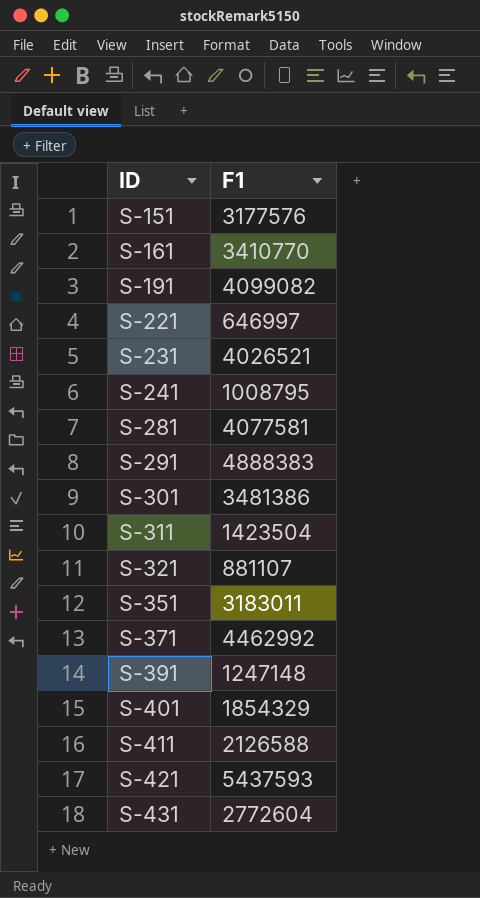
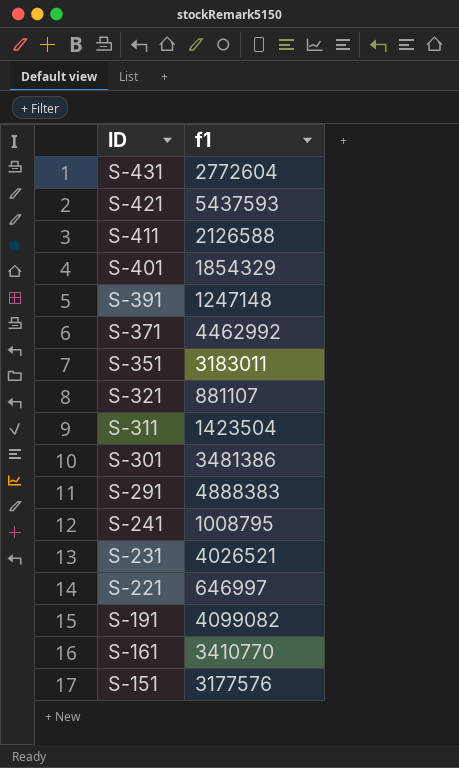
row order: ID ascending -> ID descending
column name: F1 -> f1
row S-281: 4077581 -> none

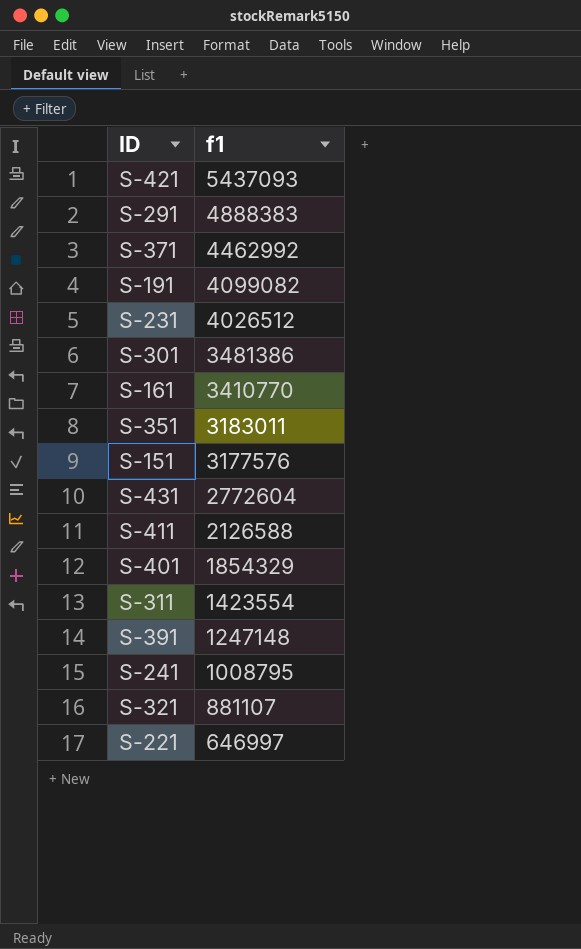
row order: ID descending -> f1 descending
S-421 | f1: 5437593 -> 5437093
S-231 | f1: 4026521 -> 4026512
S-311 | f1: 1423504 -> 1423554

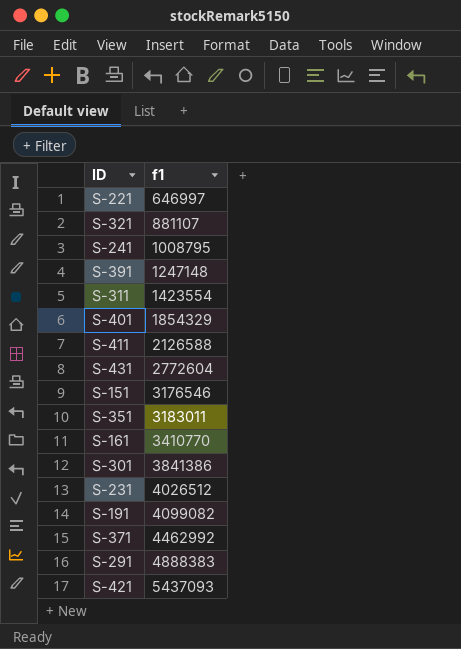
row order: f1 descending -> f1 ascending
S-151 | f1: 3177576 -> 3176546
S-301 | f1: 3481386 -> 3841386

